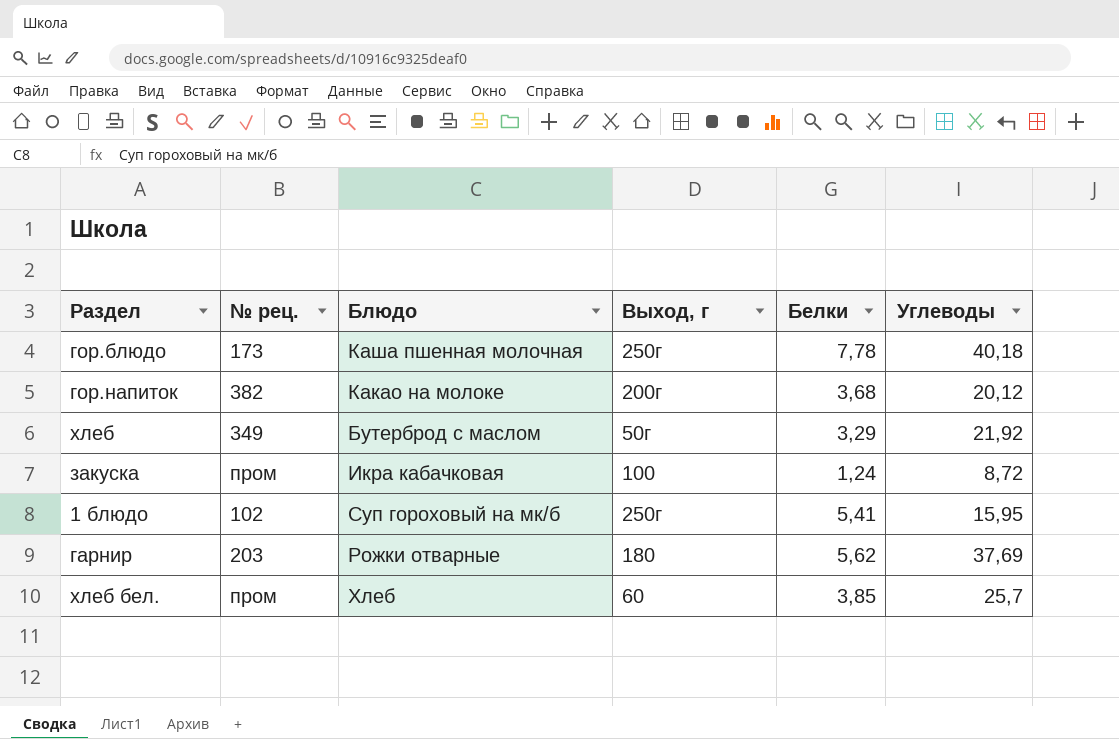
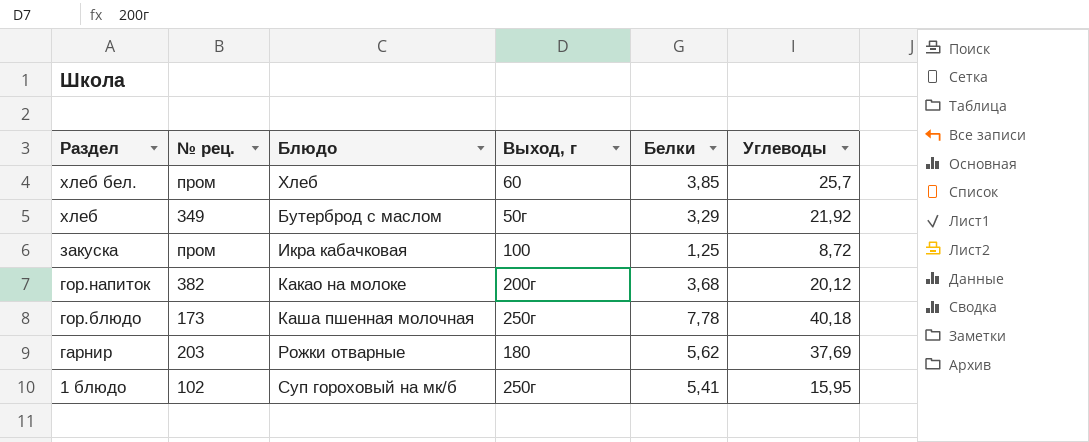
row order: none -> Раздел descending
закуска | Белки: 1,24 -> 1,25

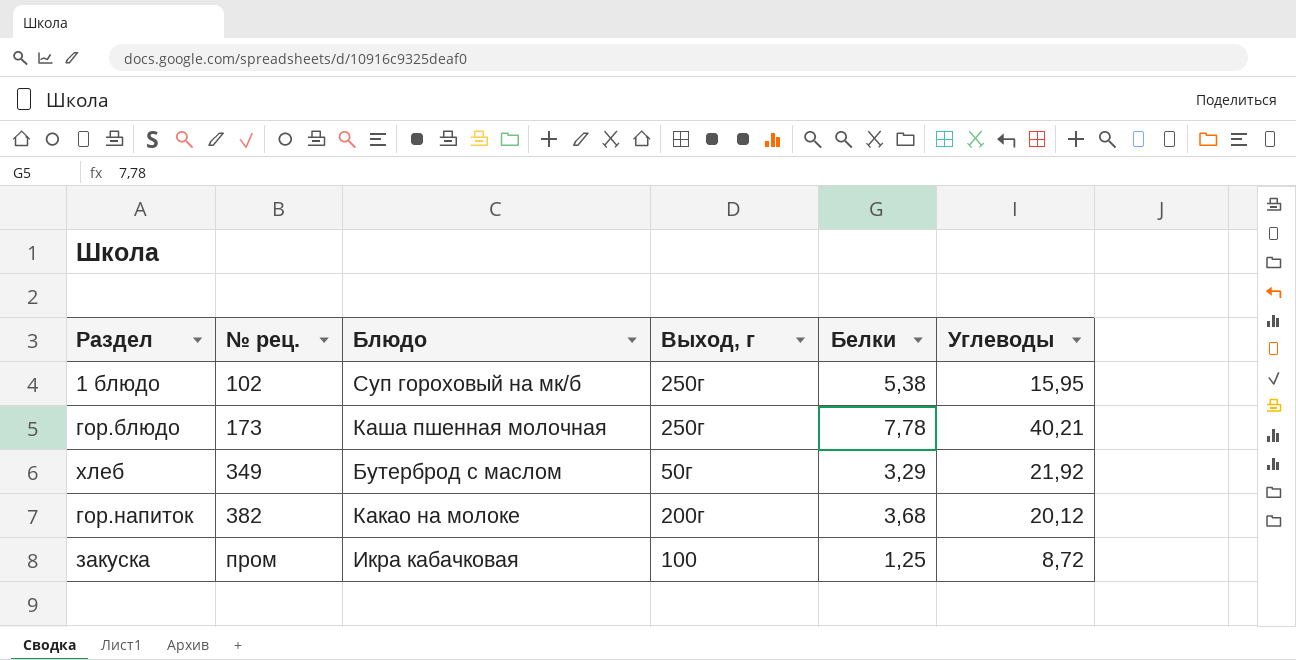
row order: Раздел descending -> № рец. ascending
row хлеб бел.: пром | Хлеб | 60 | 3,85 | 25,7 -> none
row гарнир: 203 | Рожки отварные | 180 | 5,62 | 37,69 -> none
1 блюдо | Белки: 5,41 -> 5,38
гор.блюдо | Углеводы: 40,18 -> 40,21

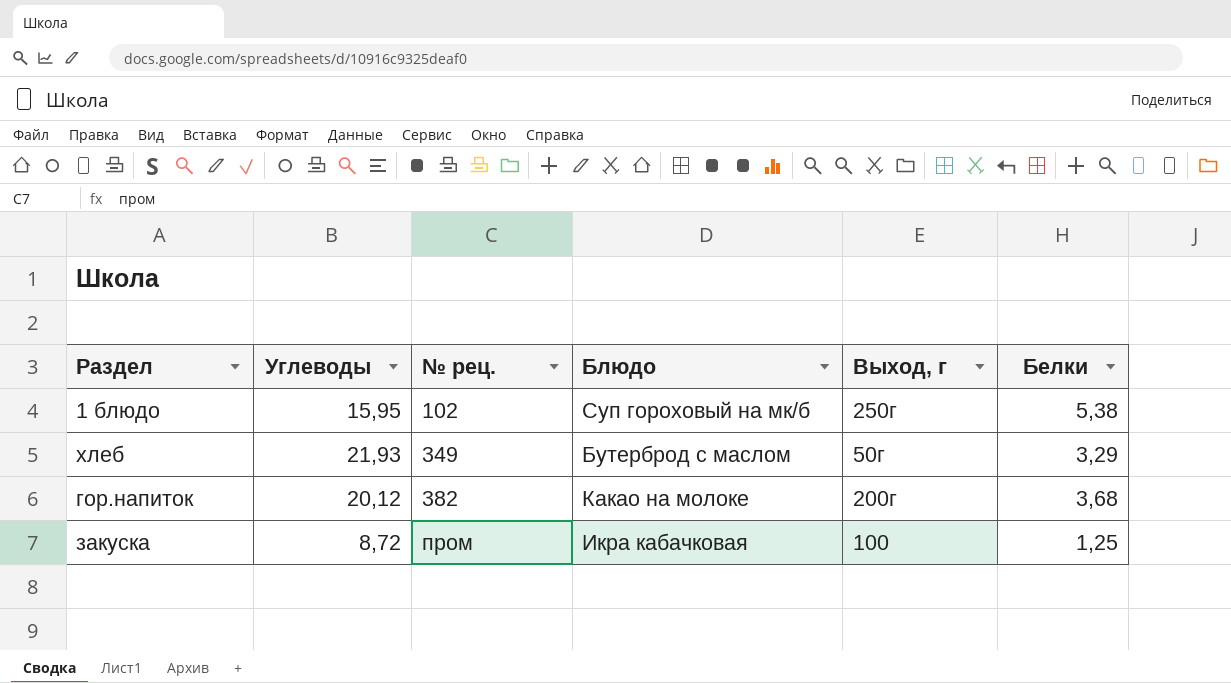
column Углеводы | position: 6 -> 2
row гор.блюдо: 173 | Каша пшенная молочная | 250г | 7,78 | 40,21 -> none
хлеб | Углеводы: 21,92 -> 21,93

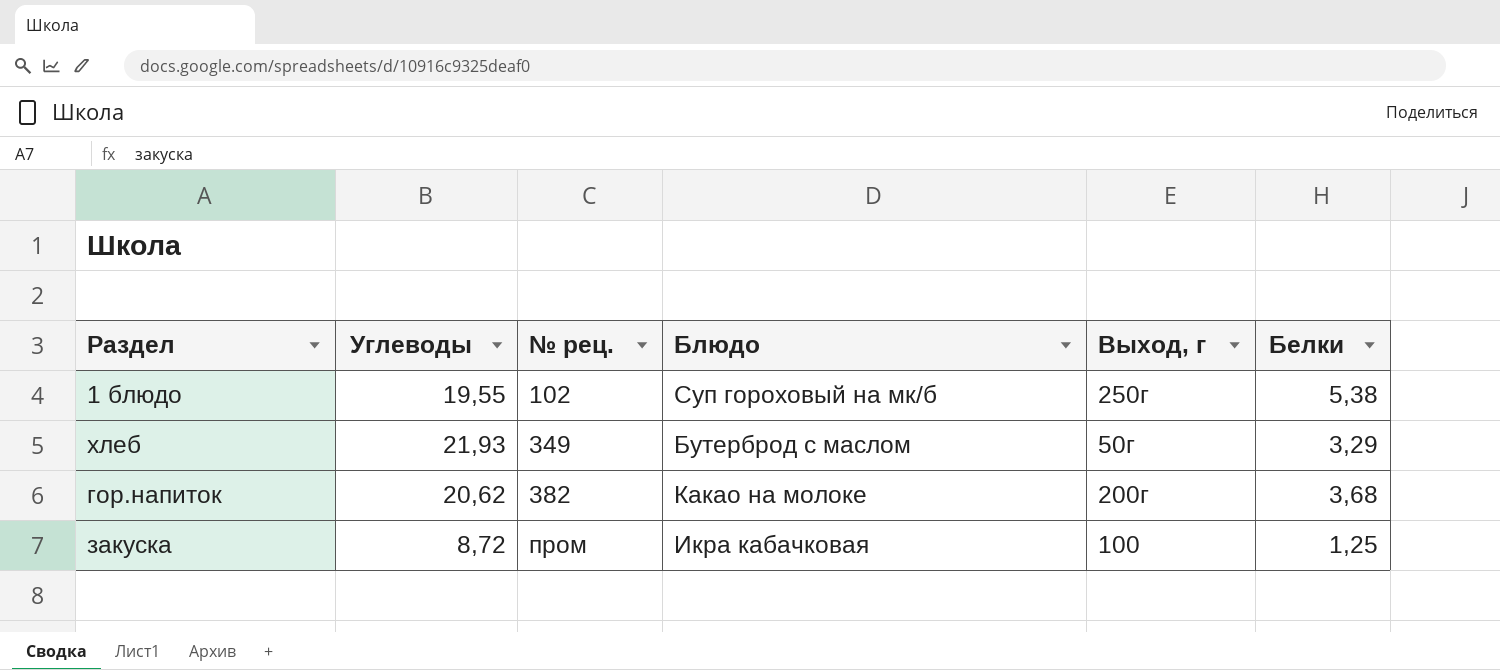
1 блюдо | Углеводы: 15,95 -> 19,55
гор.напиток | Углеводы: 20,12 -> 20,62

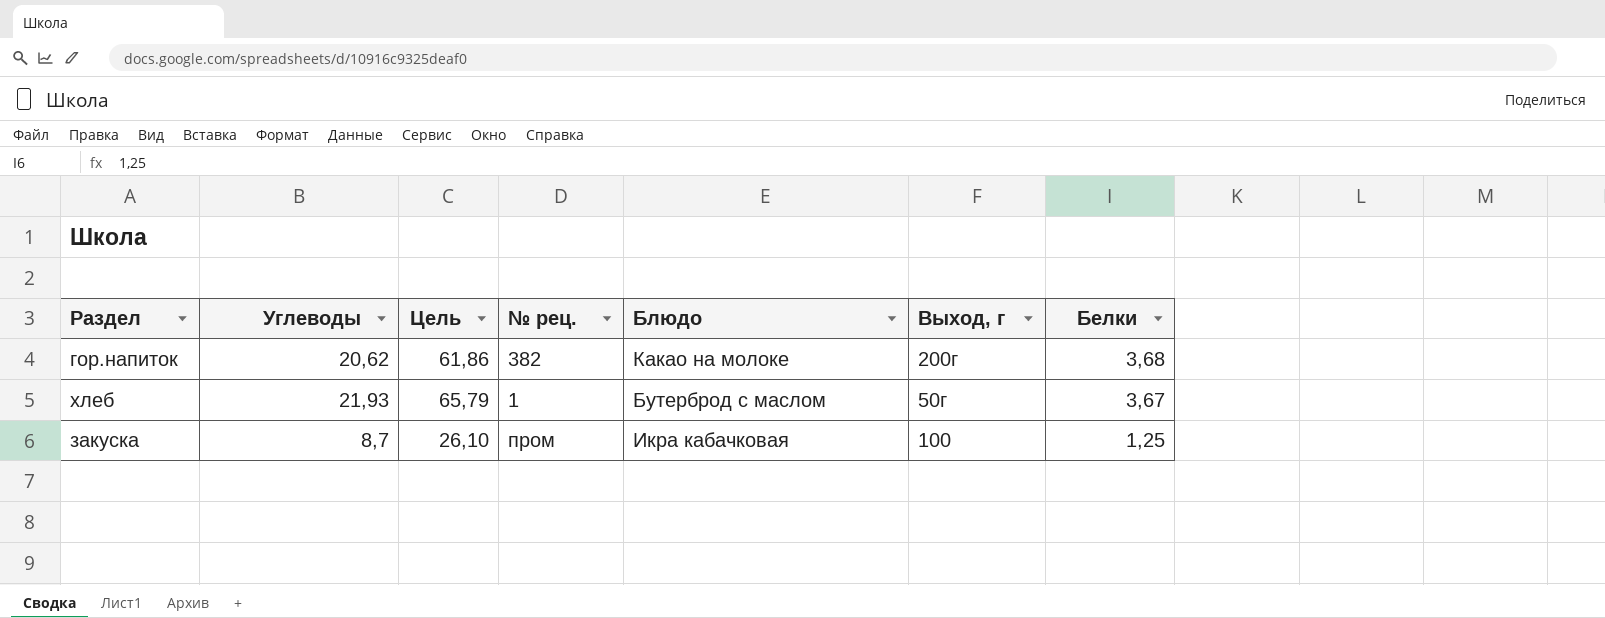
row order: № рец. ascending -> Белки descending
column Цель | formula: none -> [Углеводы] * 3
row 1 блюдо: 19,55 | 102 | Суп гороховый на мк/б | 250г | 5,38 -> none
хлеб | № рец.: 349 -> 1
хлеб | Белки: 3,29 -> 3,67
закуска | Углеводы: 8,72 -> 8,7

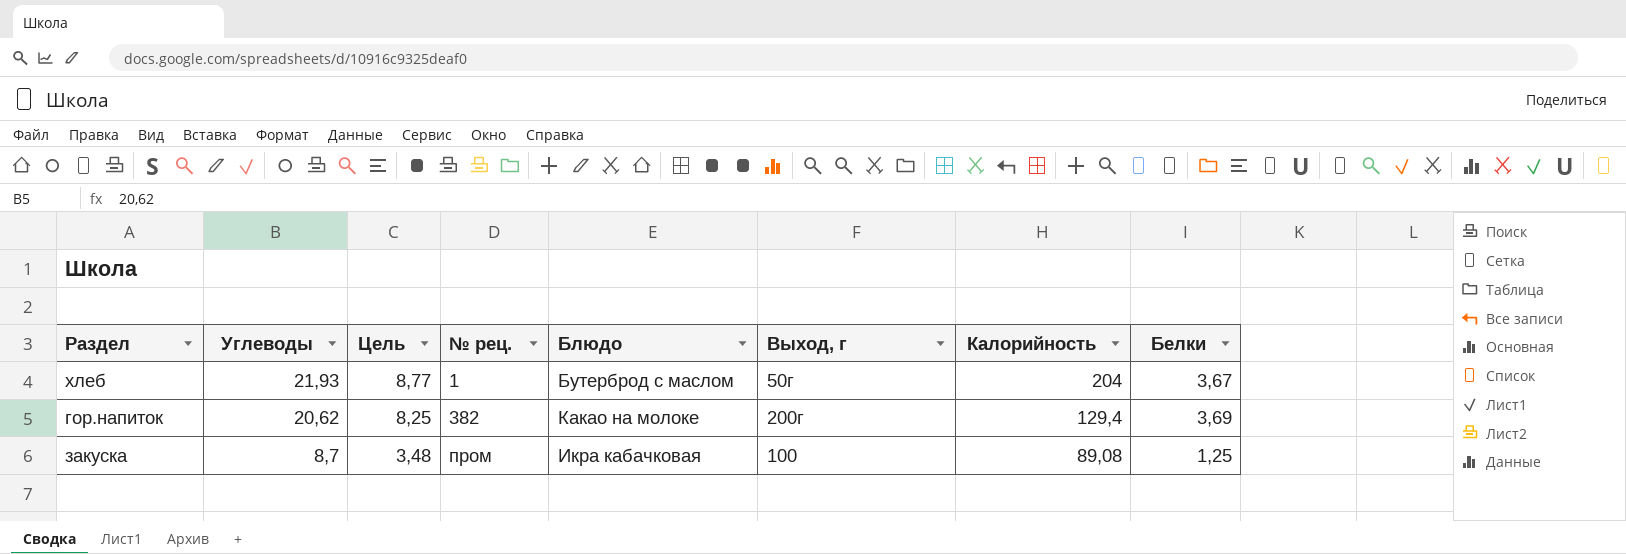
row order: Белки descending -> Углеводы descending
column Цель | formula: [Углеводы] * 3 -> [Углеводы] * 0,4
column Калорийность | position: none -> 7
гор.напиток | Белки: 3,68 -> 3,69

